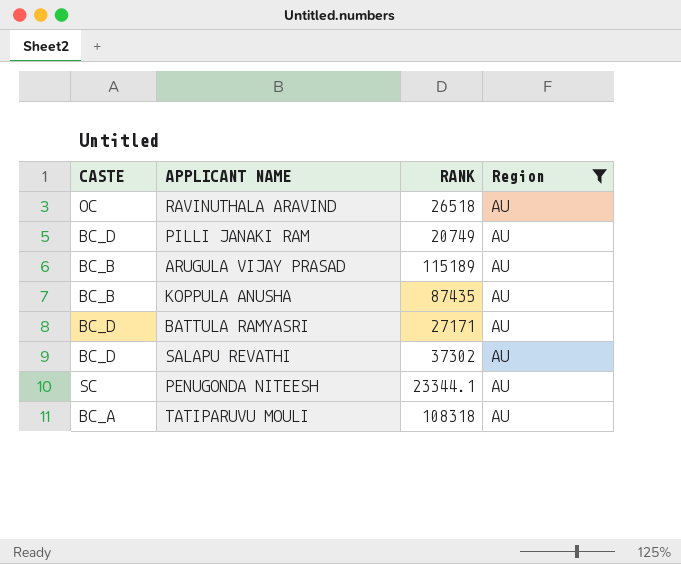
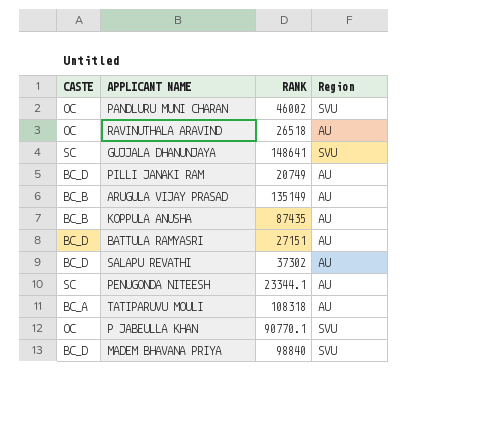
filter: Region = AU -> none
ARUGULA VIJAY PRASAD | RANK: 115189 -> 135149
BATTULA RAMYASRI | RANK: 27171 -> 27151

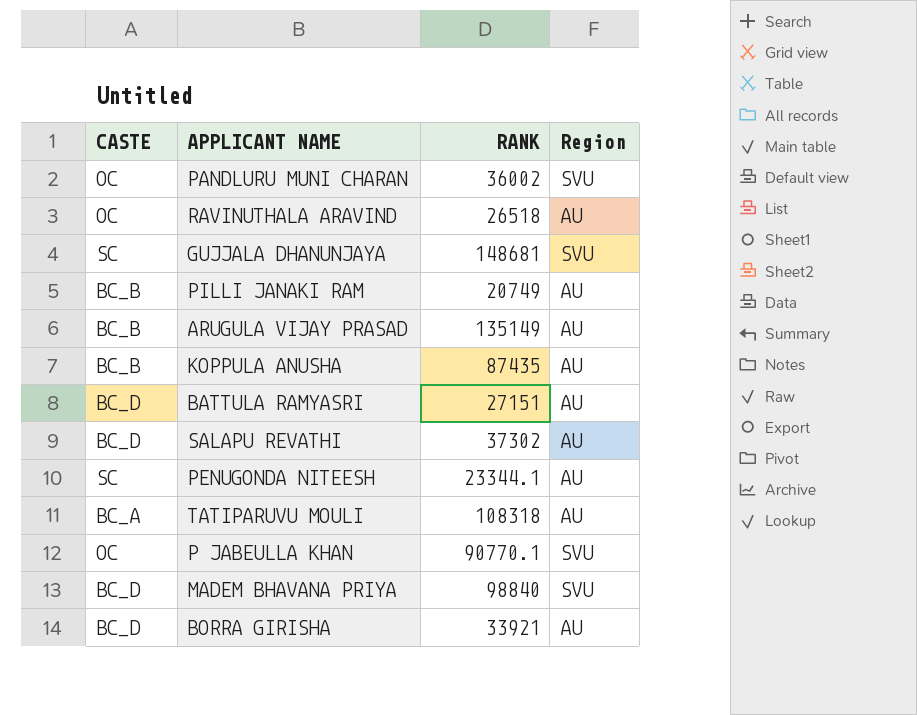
PANDLURU MUNI CHARAN | RANK: 46002 -> 36002
GUJJALA DHANUNJAYA | RANK: 148641 -> 148681
PILLI JANAKI RAM | CASTE: BC_D -> BC_B
row BORRA GIRISHA: none -> BC_D | 33921 | AU

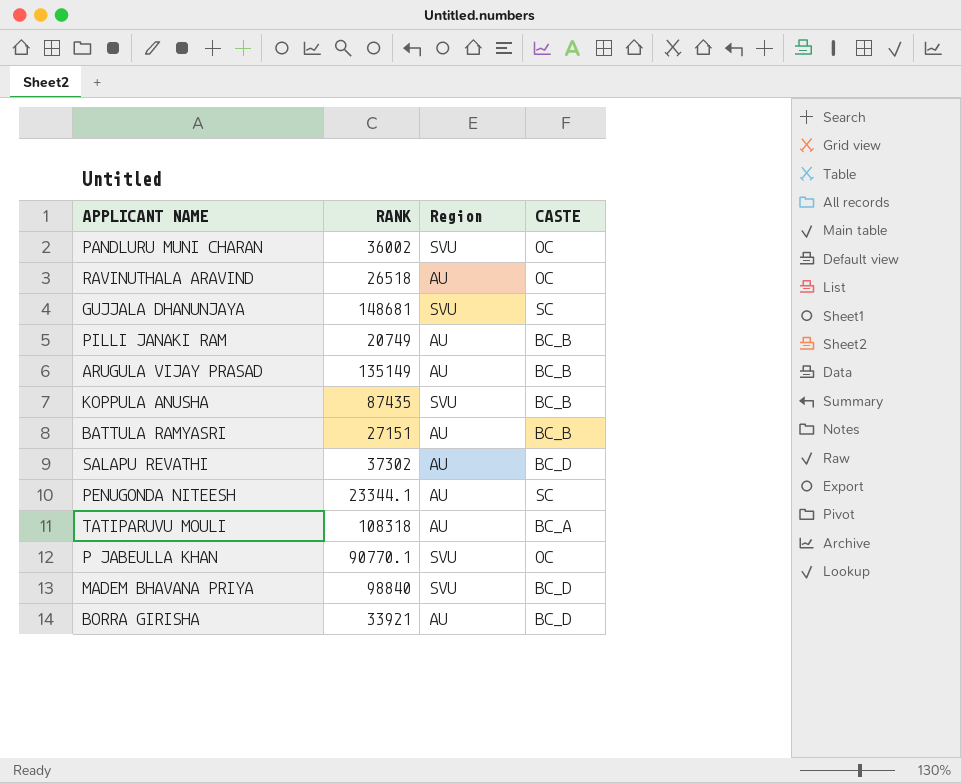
column CASTE | position: 1 -> 4
KOPPULA ANUSHA | Region: AU -> SVU
BATTULA RAMYASRI | CASTE: BC_D -> BC_B

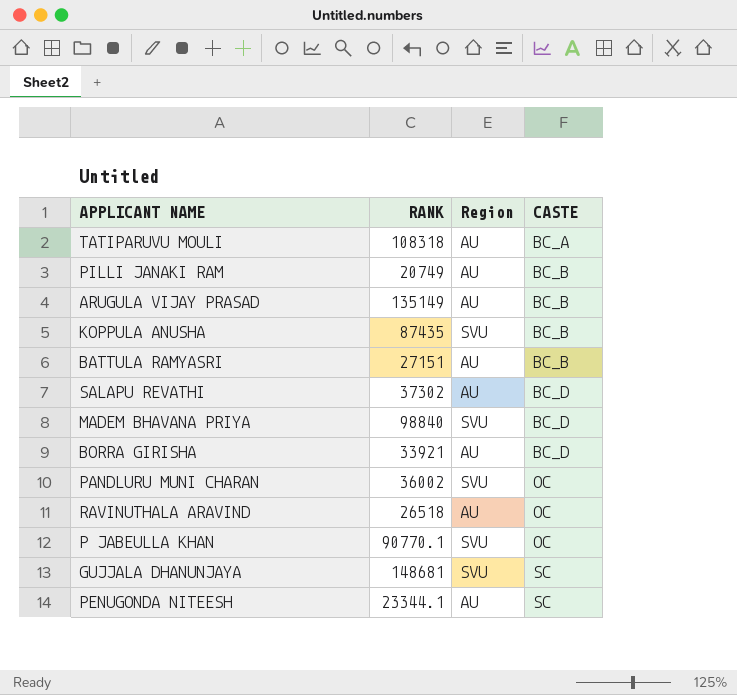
row order: none -> CASTE ascending

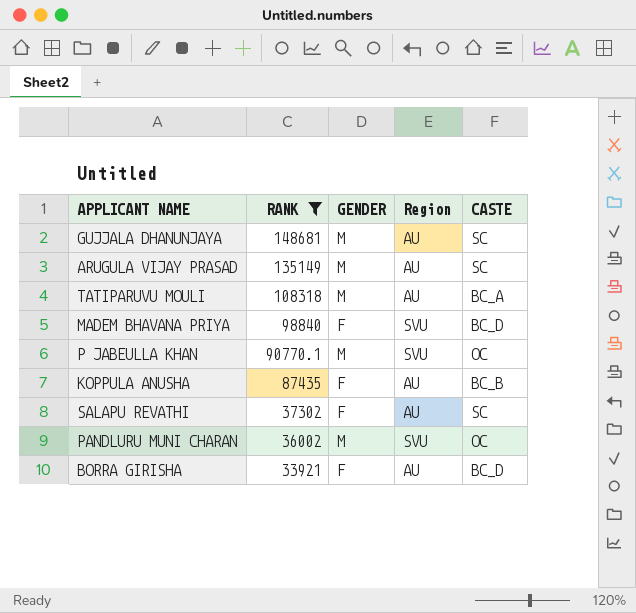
filter: none -> RANK >= 33921
row order: CASTE ascending -> RANK descending
column GENDER | position: none -> 3
GUJJALA DHANUNJAYA | Region: SVU -> AU
ARUGULA VIJAY PRASAD | CASTE: BC_B -> SC
KOPPULA ANUSHA | Region: SVU -> AU
SALAPU REVATHI | CASTE: BC_D -> SC

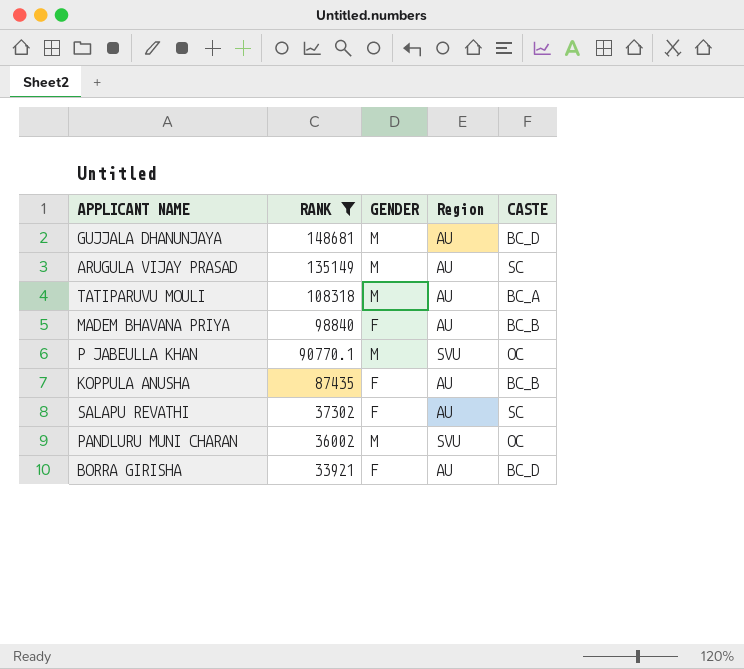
GUJJALA DHANUNJAYA | CASTE: SC -> BC_D
MADEM BHAVANA PRIYA | Region: SVU -> AU
MADEM BHAVANA PRIYA | CASTE: BC_D -> BC_B

